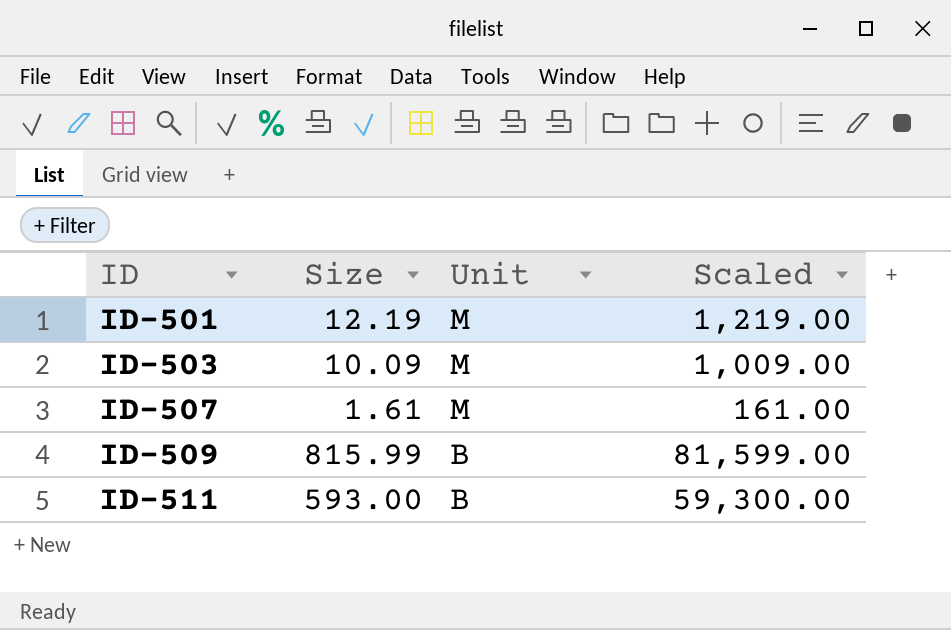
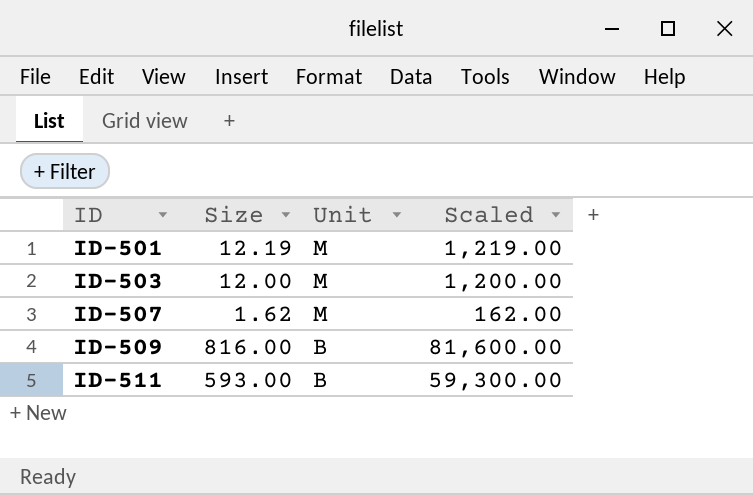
ID-503 | Size: 10.09 -> 12.00
ID-503 | Scaled: 1,009.00 -> 1,200.00
ID-507 | Size: 1.61 -> 1.62
ID-507 | Scaled: 161.00 -> 162.00
ID-509 | Size: 815.99 -> 816.00
ID-509 | Scaled: 81,599.00 -> 81,600.00

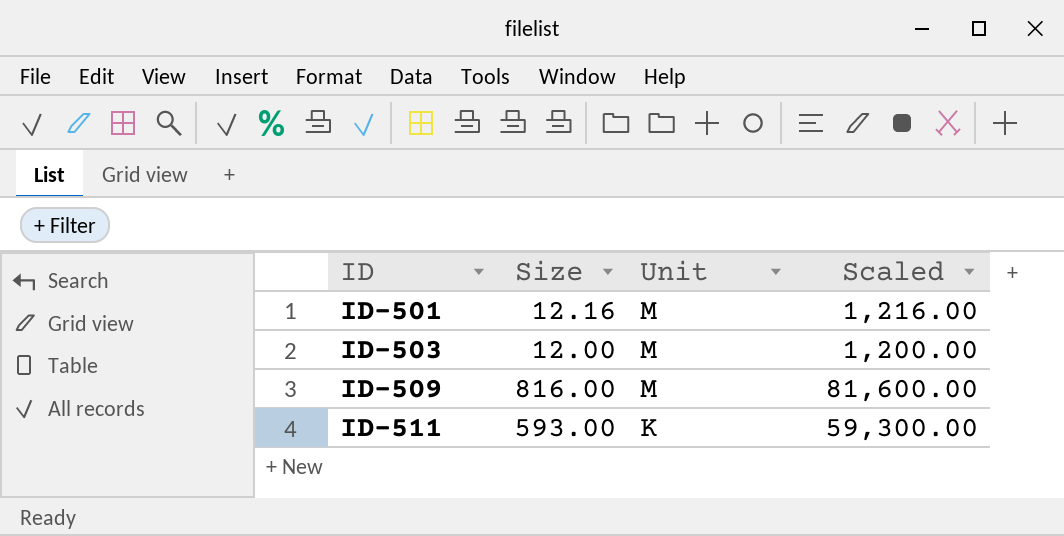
row ID-507: 1.62 | M | 162.00 -> none
ID-501 | Size: 12.19 -> 12.16
ID-501 | Scaled: 1,219.00 -> 1,216.00
ID-509 | Unit: B -> M
ID-511 | Unit: B -> K

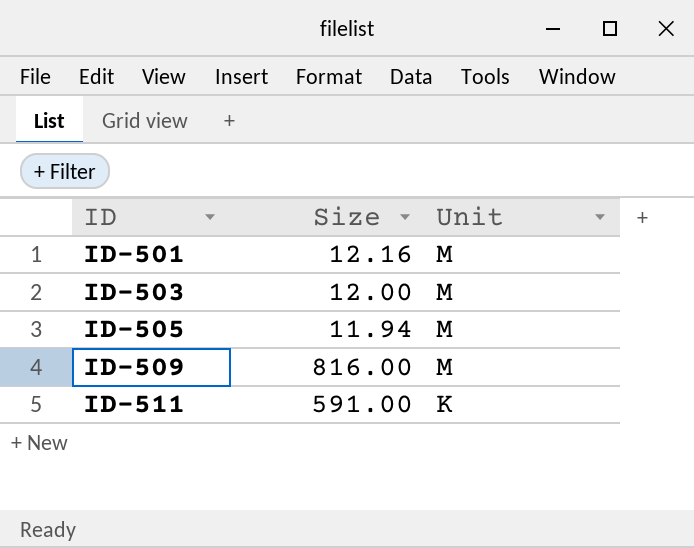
column Scaled | formula: [Size] * 100 -> none
row ID-505: none -> 11.94 | M
ID-511 | Size: 593.00 -> 591.00

